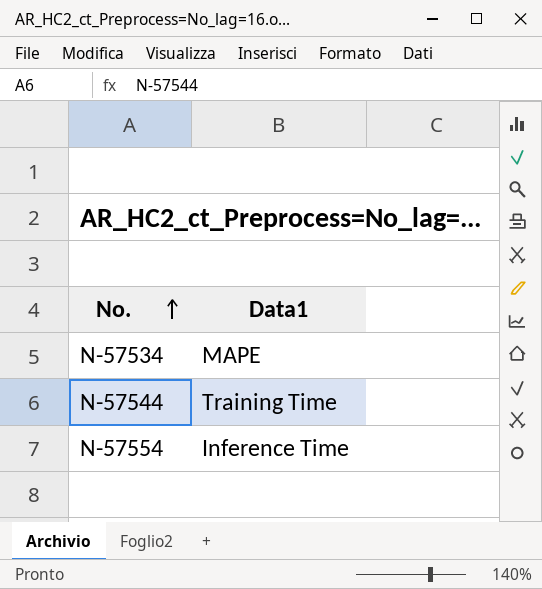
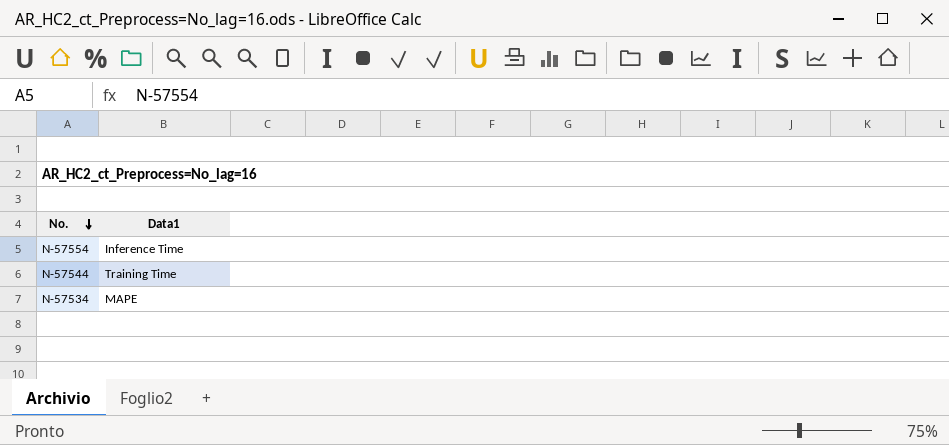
row order: No. ascending -> No. descending

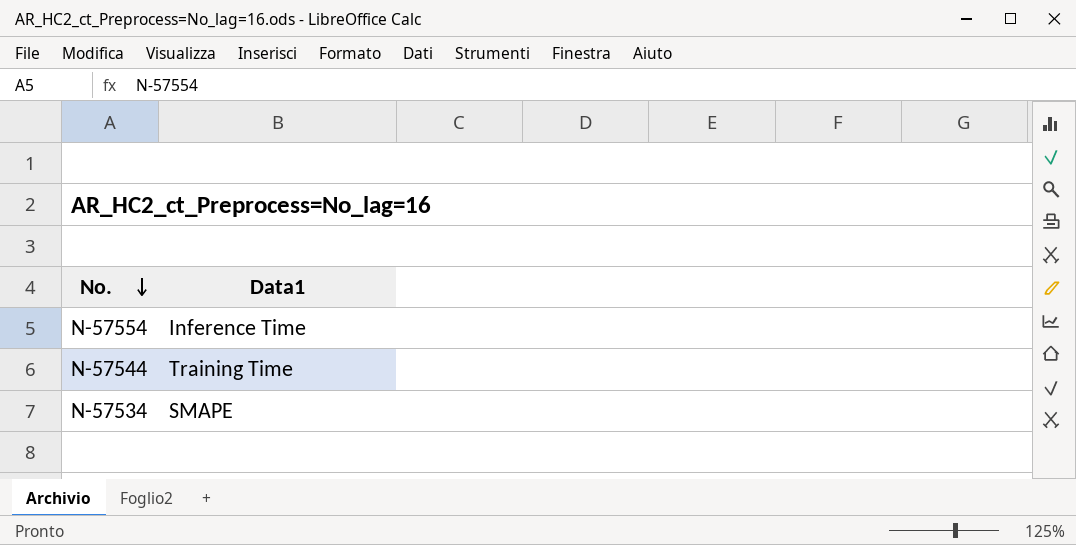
N-57534 | Data1: MAPE -> SMAPE

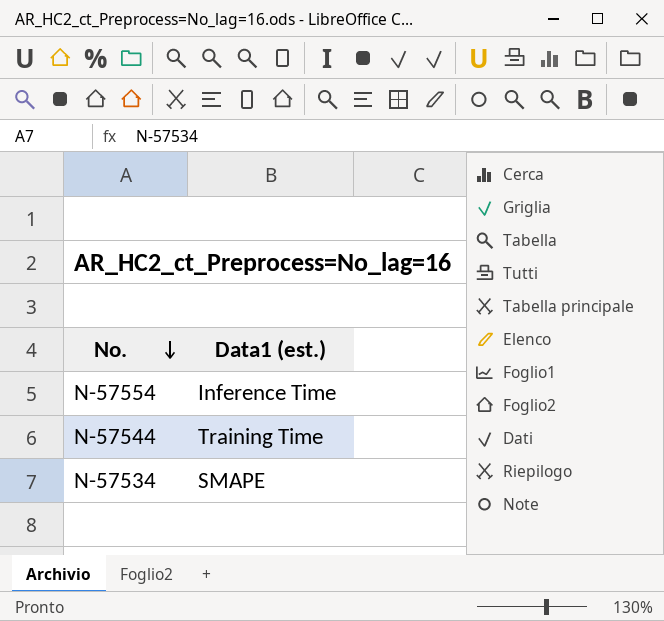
column name: Data1 -> Data1 (est.)

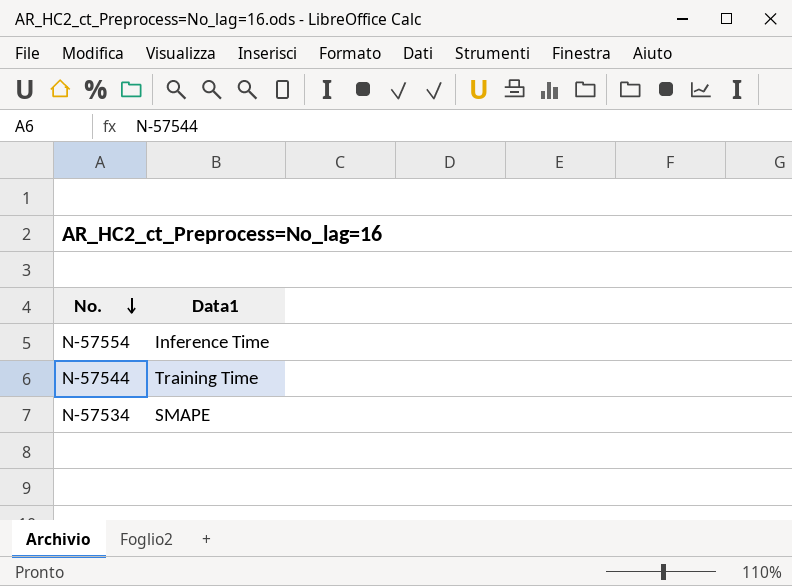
column name: Data1 (est.) -> Data1

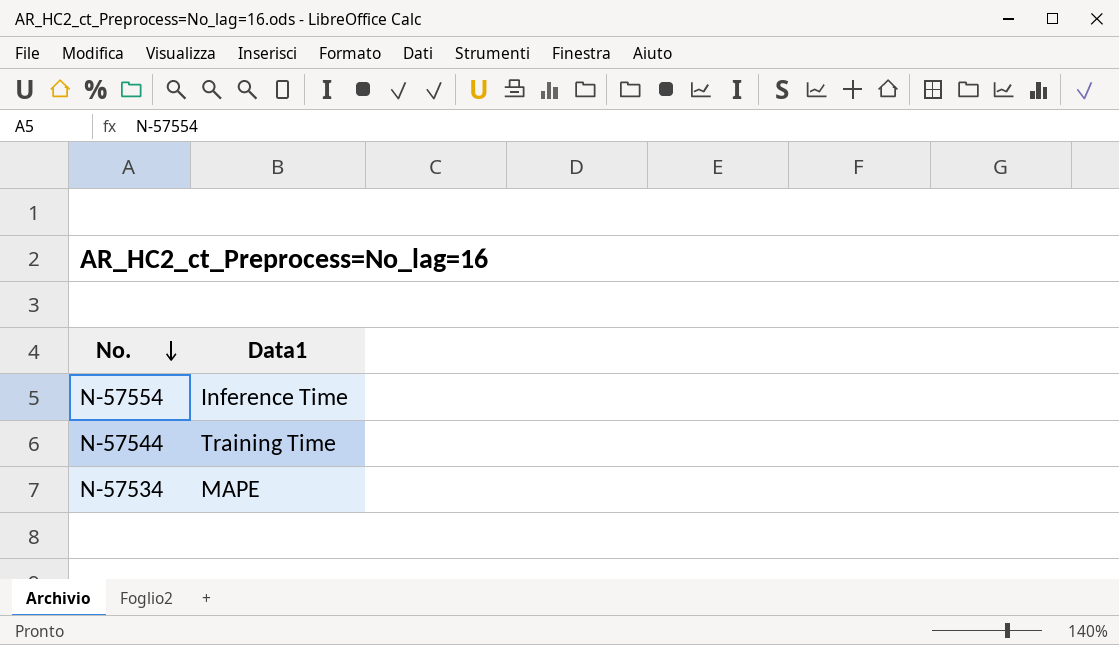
N-57534 | Data1: SMAPE -> MAPE

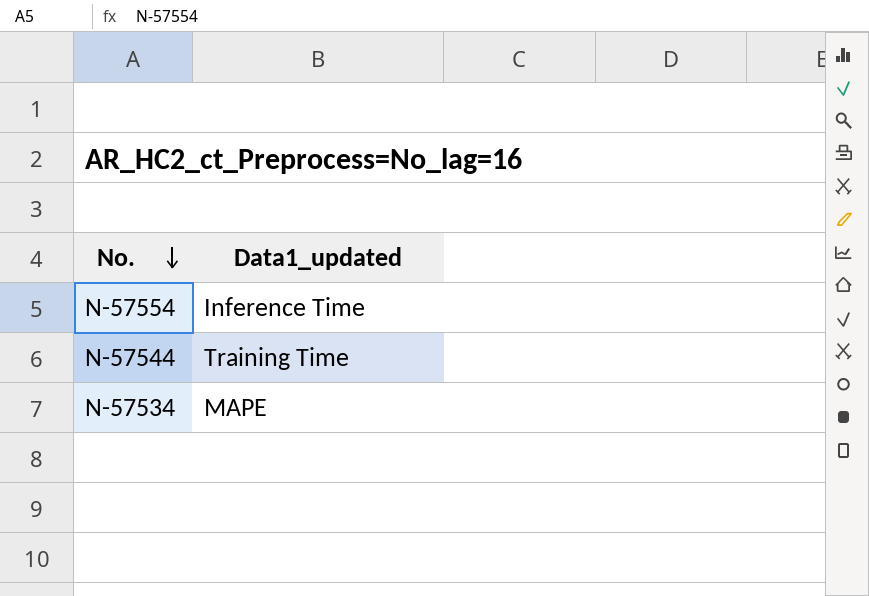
column name: Data1 -> Data1_updated

